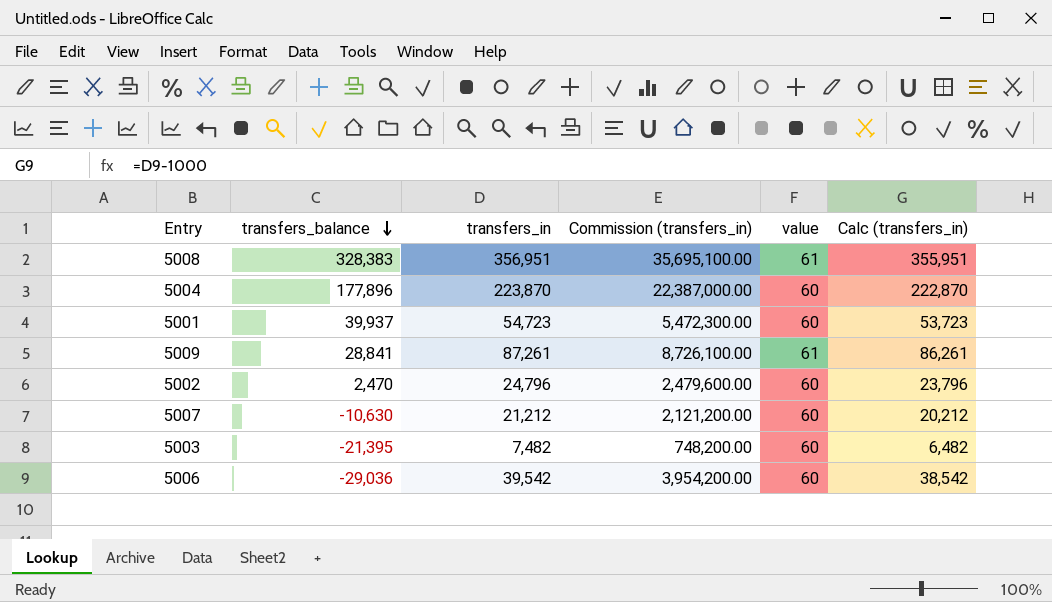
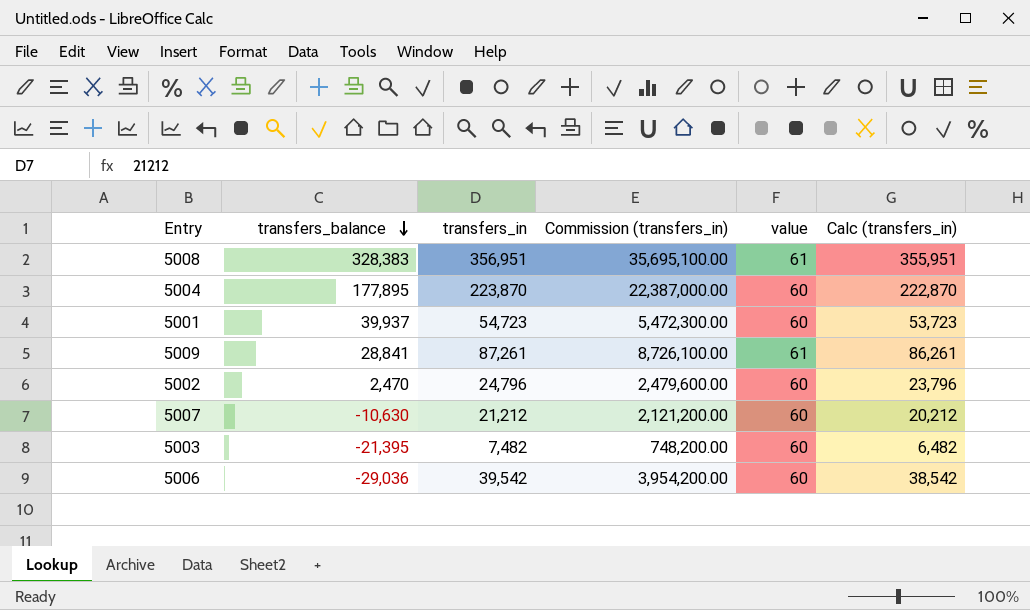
5004 | transfers_balance: 177,896 -> 177,895

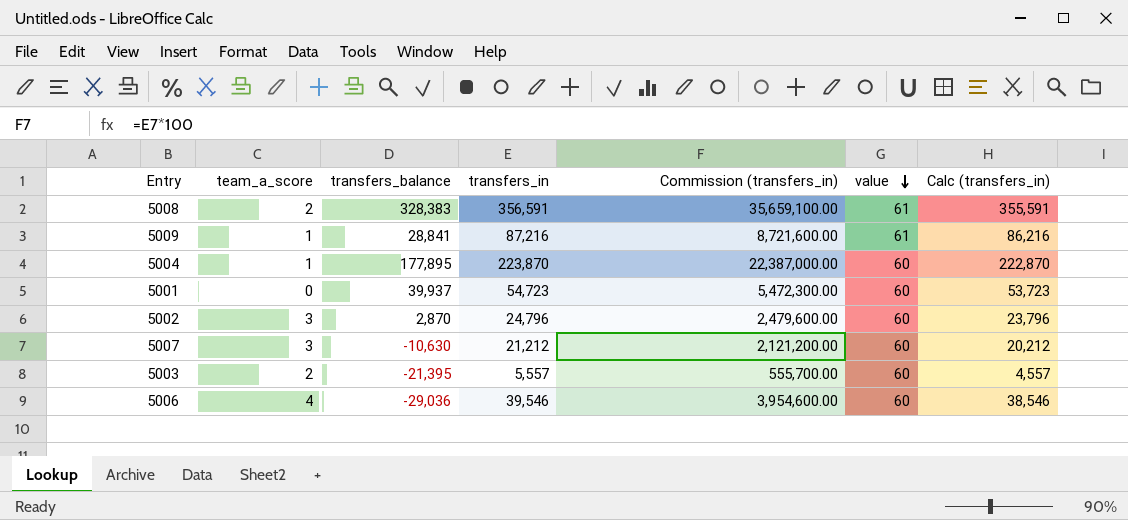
row order: transfers_balance descending -> value descending
column team_a_score | position: none -> 2
5008 | transfers_in: 356,951 -> 356,591
5008 | Commission (transfers_in): 35,695,100.00 -> 35,659,100.00
5008 | Calc (transfers_in): 355,951 -> 355,591
5009 | transfers_in: 87,261 -> 87,216
5009 | Commission (transfers_in): 8,726,100.00 -> 8,721,600.00
5009 | Calc (transfers_in): 86,261 -> 86,216
5002 | transfers_balance: 2,470 -> 2,870
5003 | transfers_in: 7,482 -> 5,557
5003 | Commission (transfers_in): 748,200.00 -> 555,700.00
5003 | Calc (transfers_in): 6,482 -> 4,557
5006 | transfers_in: 39,542 -> 39,546
5006 | Commission (transfers_in): 3,954,200.00 -> 3,954,600.00
5006 | Calc (transfers_in): 38,542 -> 38,546

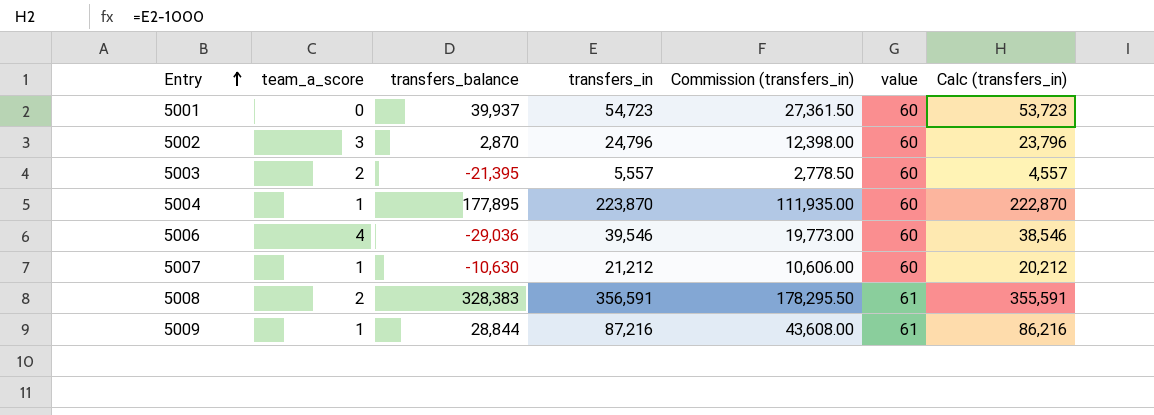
row order: value descending -> Entry ascending
column Commission (transfers_in) | formula: [transfers_in] * 100 -> [transfers_in] * 0.5
5007 | team_a_score: 3 -> 1
5009 | transfers_balance: 28,841 -> 28,844

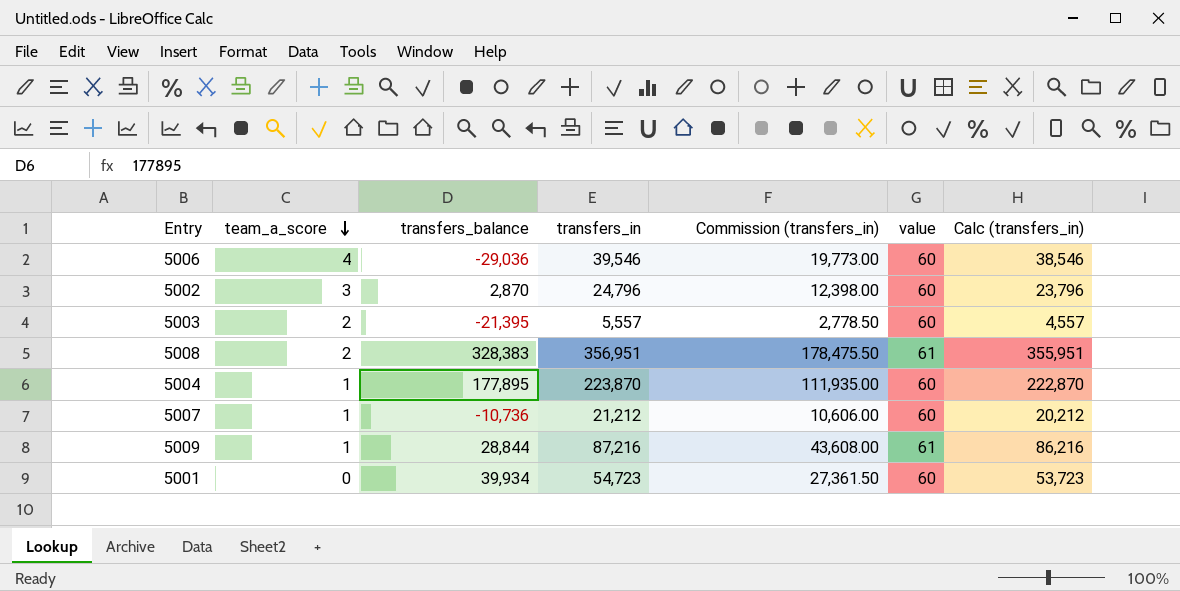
row order: Entry ascending -> team_a_score descending
5008 | transfers_in: 356,591 -> 356,951
5008 | Commission (transfers_in): 178,295.50 -> 178,475.50
5008 | Calc (transfers_in): 355,591 -> 355,951
5007 | transfers_balance: -10,630 -> -10,736
5001 | transfers_balance: 39,937 -> 39,934

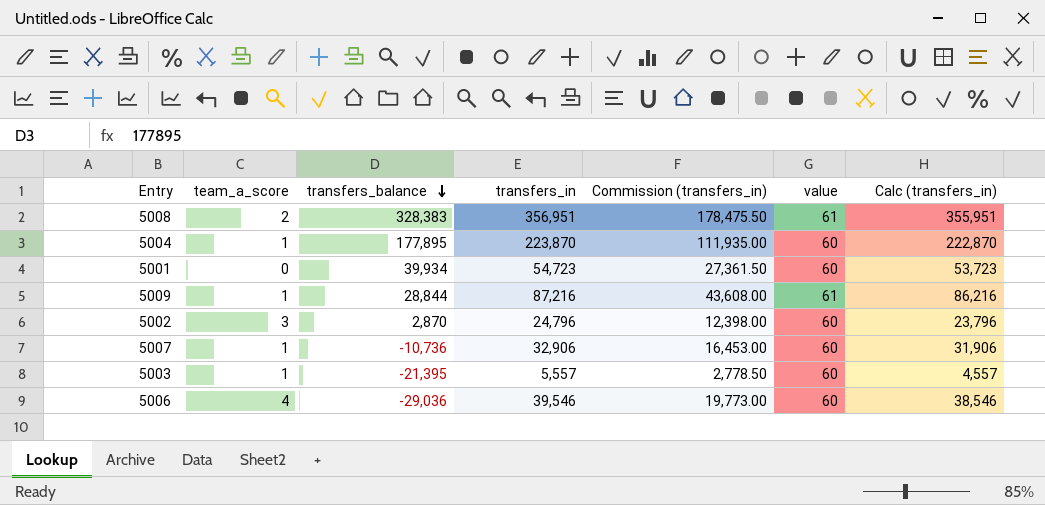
row order: team_a_score descending -> transfers_balance descending
5007 | transfers_in: 21,212 -> 32,906
5007 | Commission (transfers_in): 10,606.00 -> 16,453.00
5007 | Calc (transfers_in): 20,212 -> 31,906
5003 | team_a_score: 2 -> 1

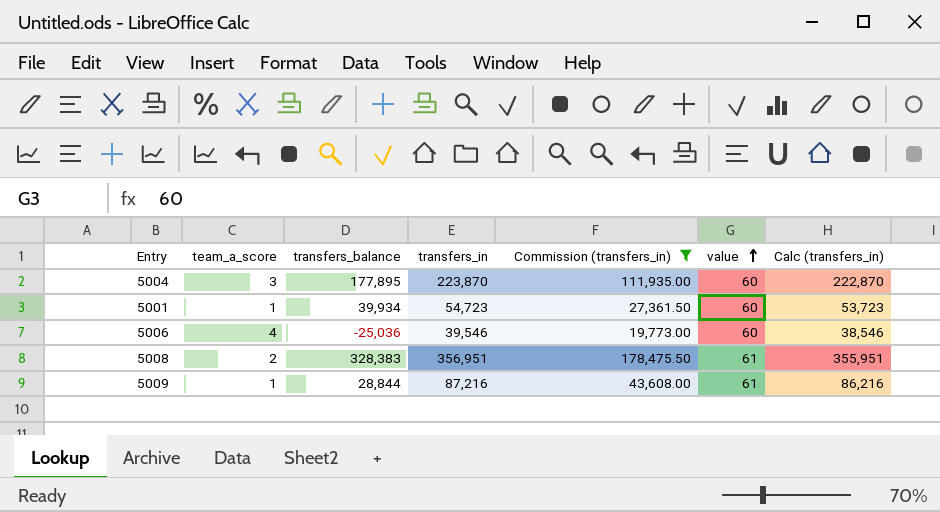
filter: none -> Commission (transfers_in) >= 19,773.00
row order: transfers_balance descending -> value ascending
5004 | team_a_score: 1 -> 3
5001 | team_a_score: 0 -> 1
5006 | transfers_balance: -29,036 -> -25,036

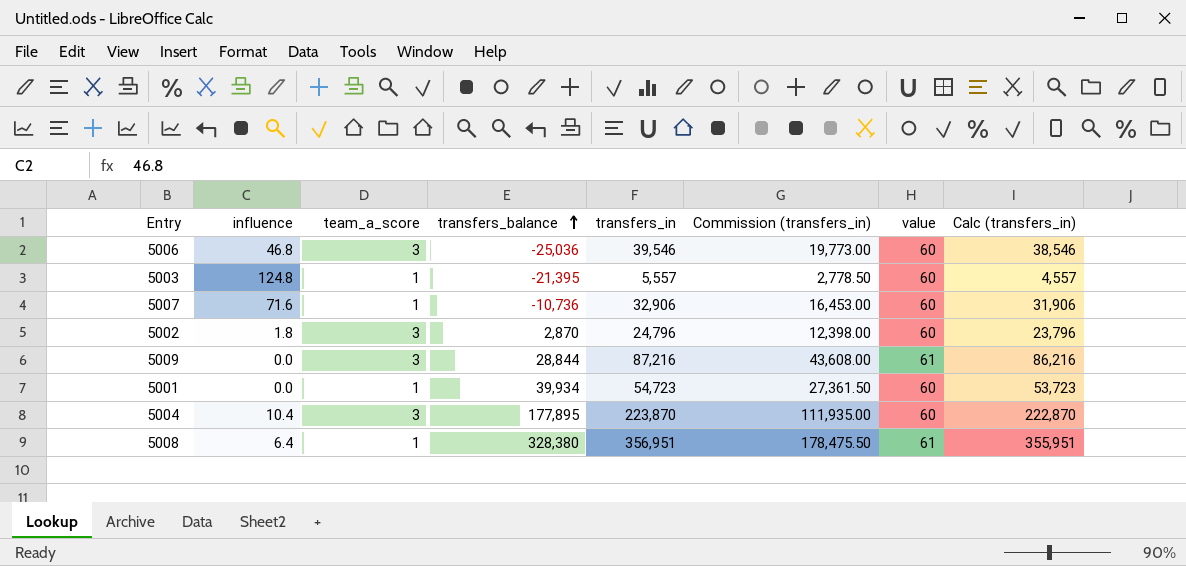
filter: Commission (transfers_in) >= 19,773.00 -> none
row order: value ascending -> transfers_balance ascending
column influence | position: none -> 2
5006 | team_a_score: 4 -> 3
5009 | team_a_score: 1 -> 3
5008 | team_a_score: 2 -> 1
5008 | transfers_balance: 328,383 -> 328,380

